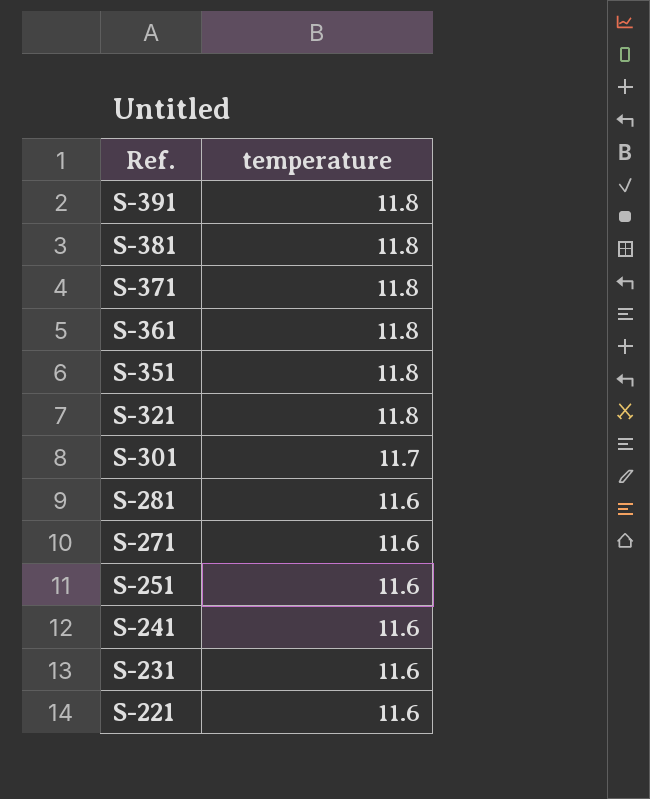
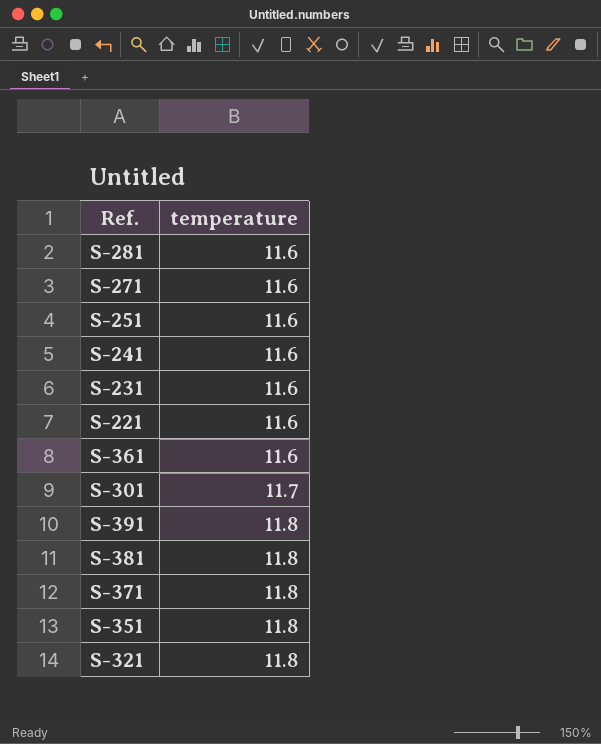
row order: Ref. descending -> temperature ascending
S-361 | temperature: 11.8 -> 11.6

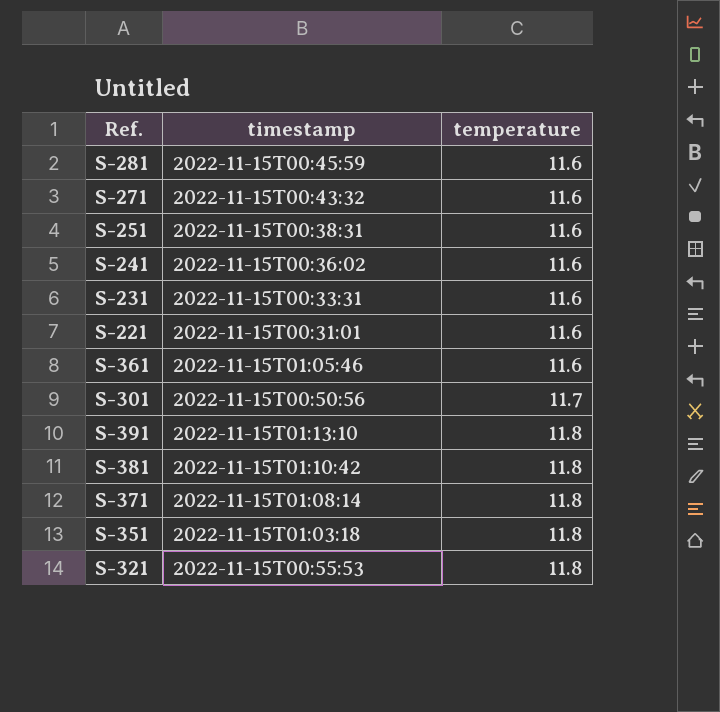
column timestamp | position: none -> 2

